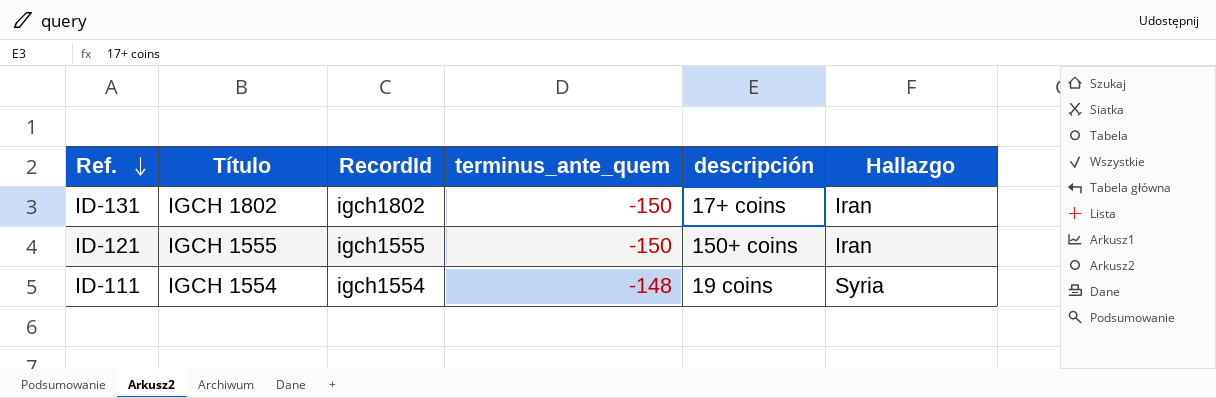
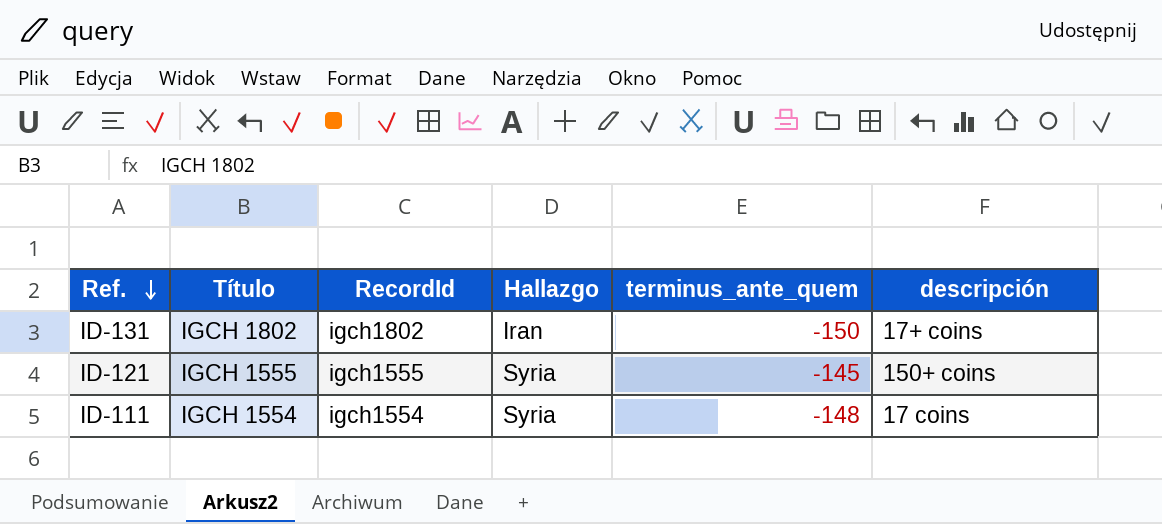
column Hallazgo | position: 6 -> 4
ID-121 | Hallazgo: Iran -> Syria
ID-121 | terminus_ante_quem: -150 -> -145
ID-111 | descripción: 19 coins -> 17 coins

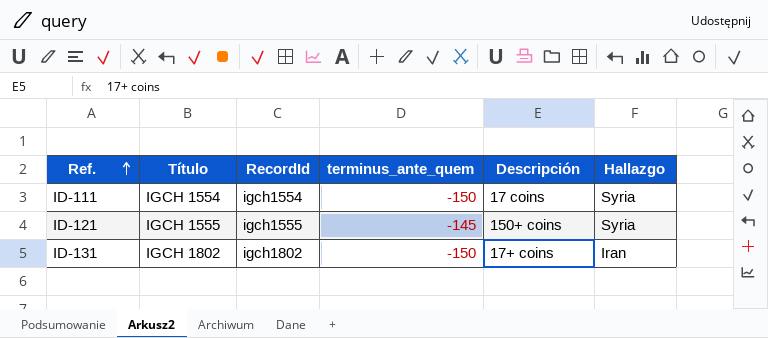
row order: Ref. descending -> Ref. ascending
column name: descripción -> Descripción
column Hallazgo | position: 4 -> 6
ID-111 | terminus_ante_quem: -148 -> -150

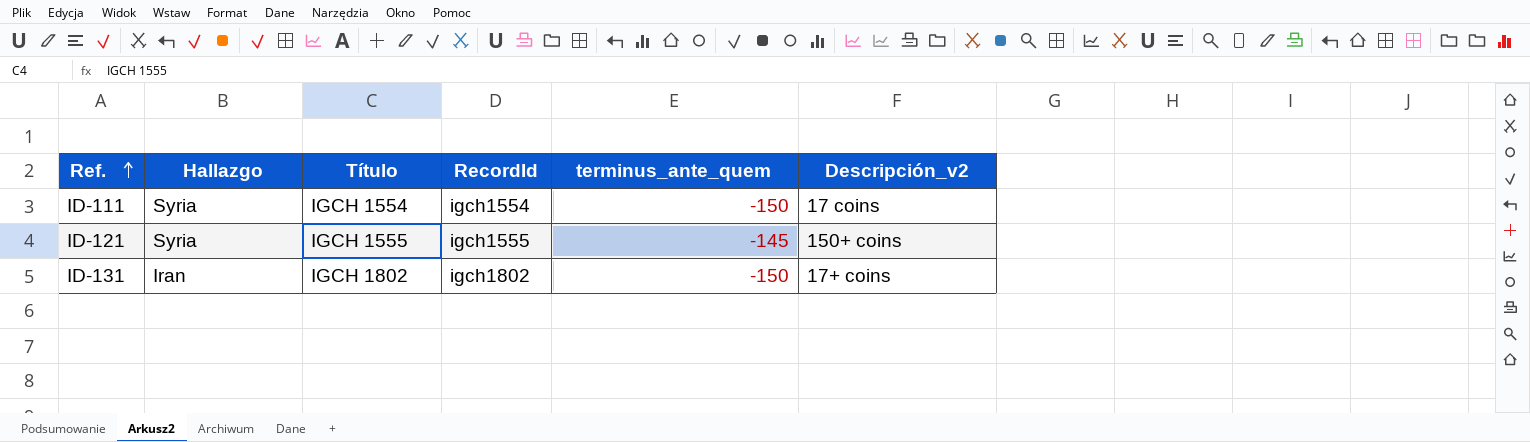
column Hallazgo | position: 6 -> 2
column name: Descripción -> Descripción_v2

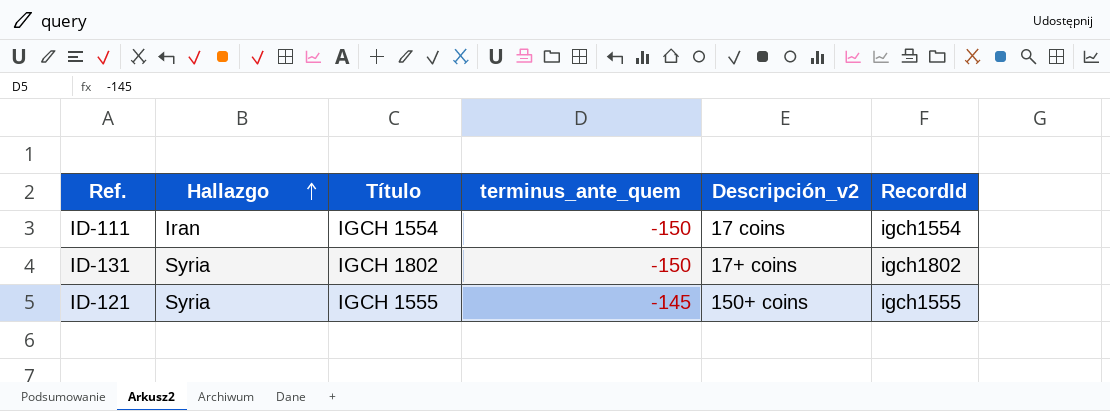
row order: Ref. ascending -> Hallazgo ascending
column RecordId | position: 4 -> 6
ID-111 | Hallazgo: Syria -> Iran
ID-131 | Hallazgo: Iran -> Syria

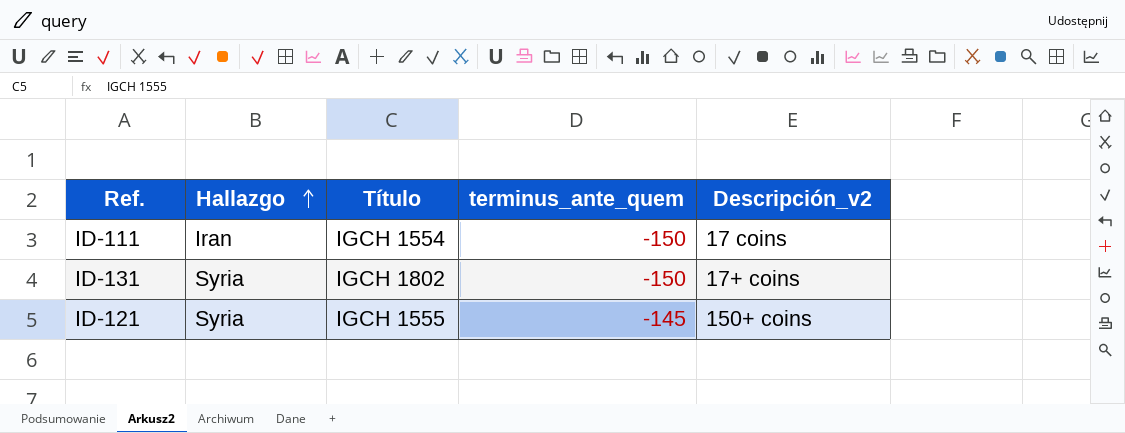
column RecordId | position: 6 -> none

